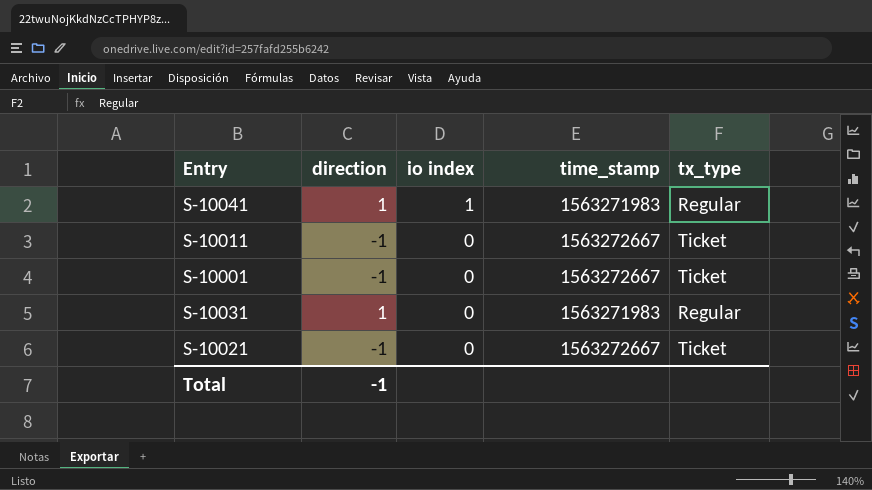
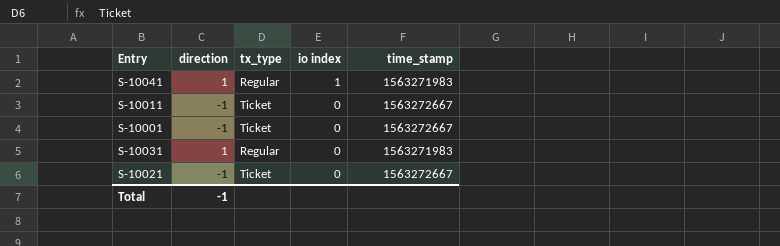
column tx_type | position: 5 -> 3

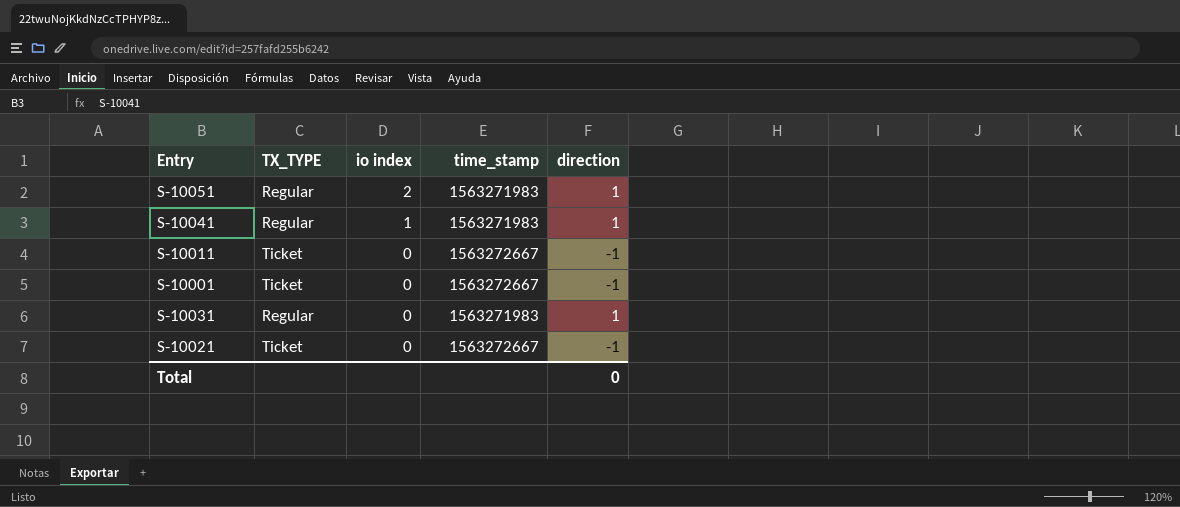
column name: tx_type -> TX_TYPE
column direction | position: 2 -> 5
row S-10051: none -> Regular | 2 | 1563271983 | 1
Total | direction: -1 -> 0

